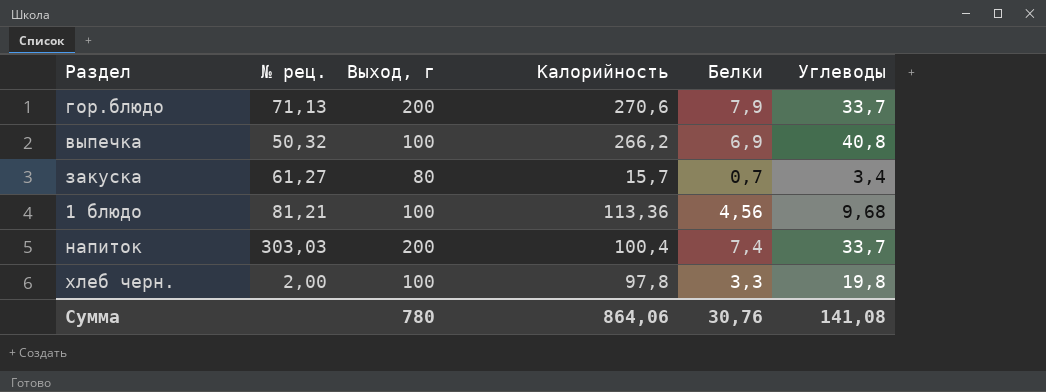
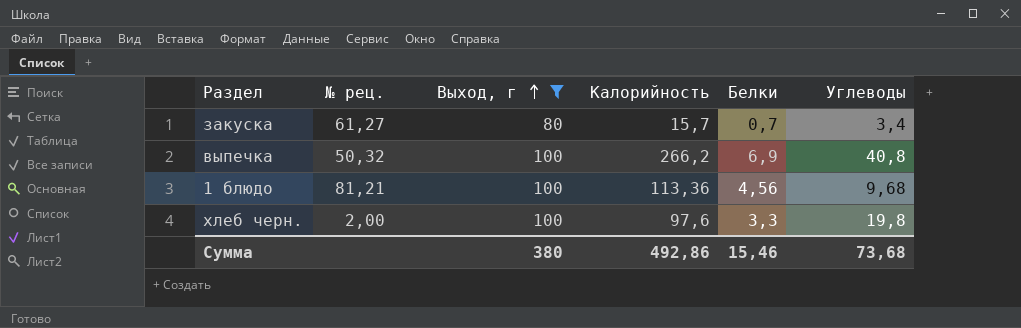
filter: none -> Выход, г != 200
row order: none -> Выход, г ascending
хлеб черн. | Калорийность: 97,8 -> 97,6
Сумма | Выход, г: 780 -> 380
Сумма | Калорийность: 864,06 -> 492,86
Сумма | Белки: 30,76 -> 15,46
Сумма | Углеводы: 141,08 -> 73,68

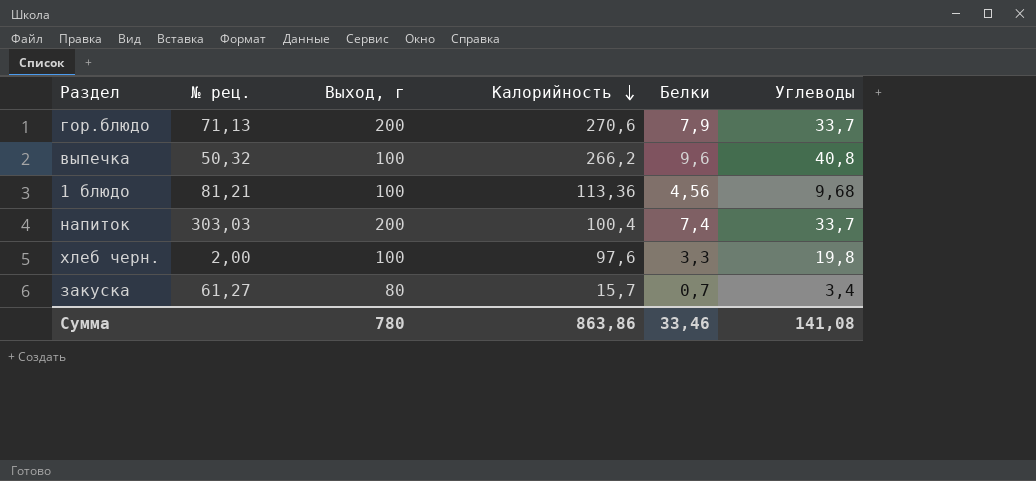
filter: Выход, г != 200 -> none
row order: Выход, г ascending -> Калорийность descending
выпечка | Белки: 6,9 -> 9,6
Сумма | Выход, г: 380 -> 780
Сумма | Калорийность: 492,86 -> 863,86
Сумма | Белки: 15,46 -> 33,46
Сумма | Углеводы: 73,68 -> 141,08

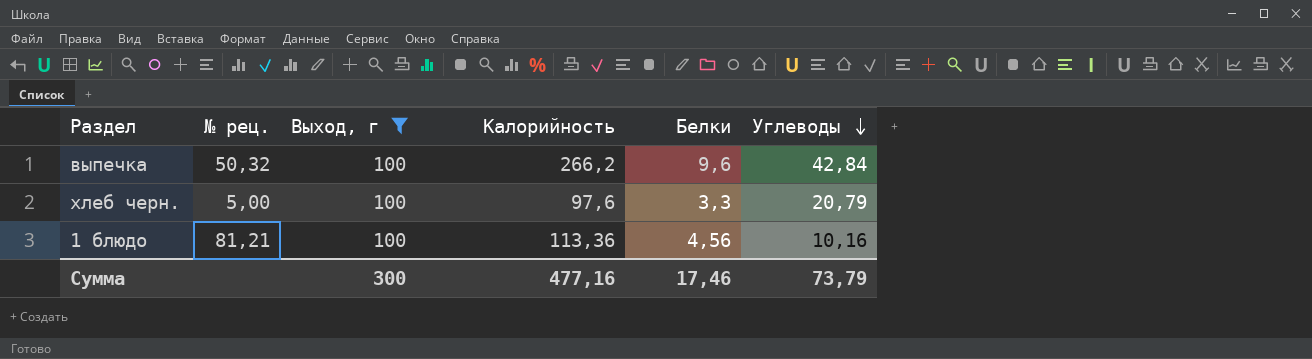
filter: none -> Выход, г = 100
row order: Калорийность descending -> Углеводы descending
выпечка | Углеводы: 40,8 -> 42,84
хлеб черн. | № рец.: 2,00 -> 5,00
хлеб черн. | Углеводы: 19,8 -> 20,79
1 блюдо | Углеводы: 9,68 -> 10,16
Сумма | Выход, г: 780 -> 300
Сумма | Калорийность: 863,86 -> 477,16
Сумма | Белки: 33,46 -> 17,46
Сумма | Углеводы: 141,08 -> 73,79

